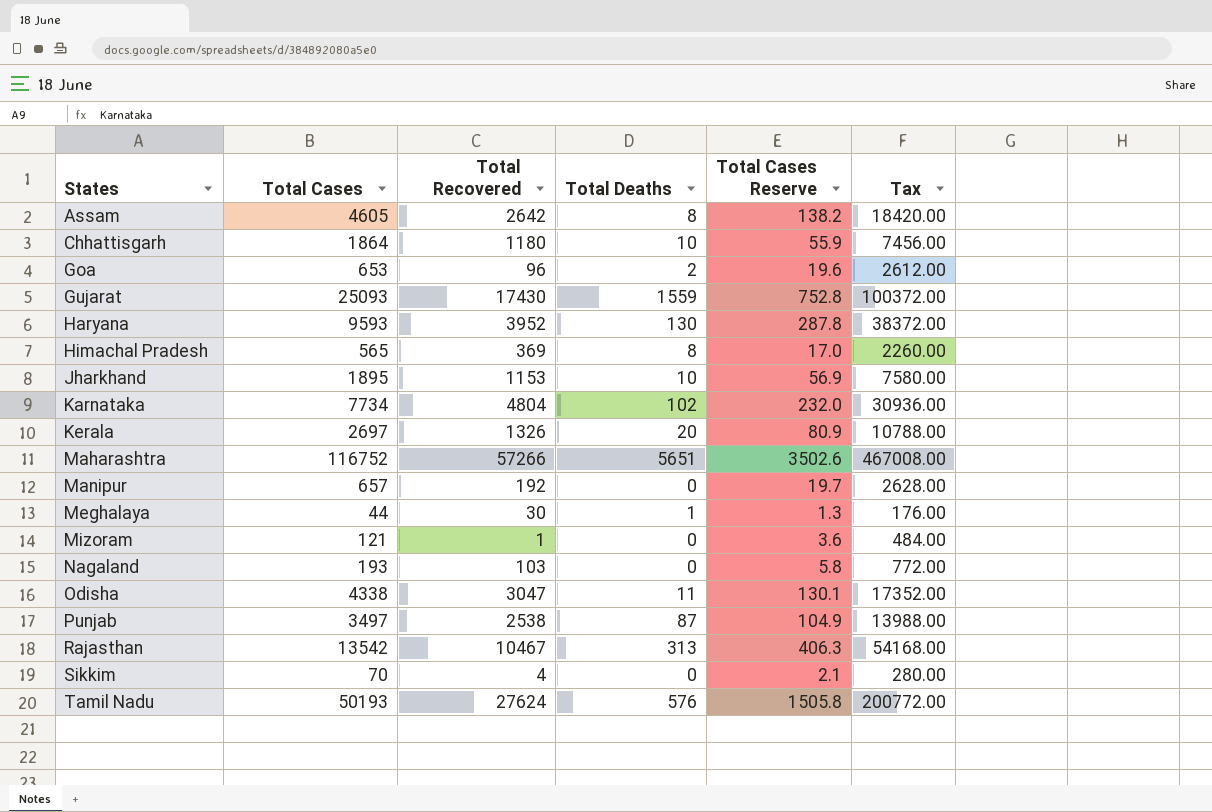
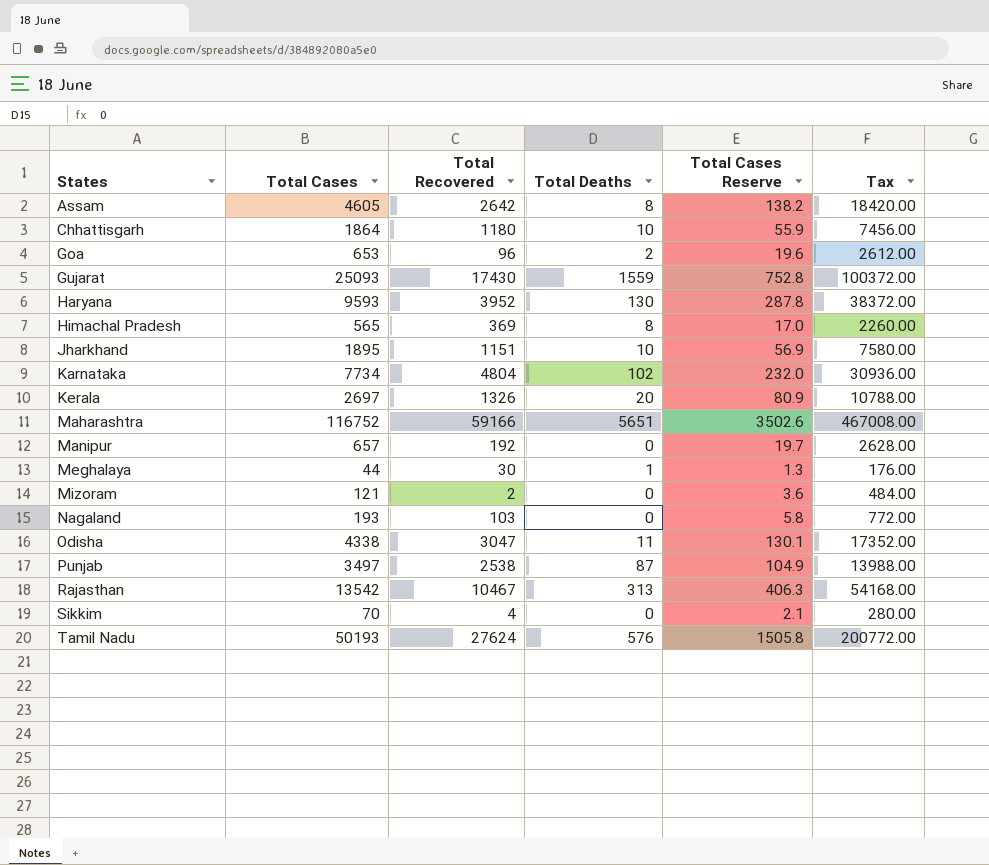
Jharkhand | Total Recovered: 1153 -> 1151
Maharashtra | Total Recovered: 57266 -> 59166
Mizoram | Total Recovered: 1 -> 2

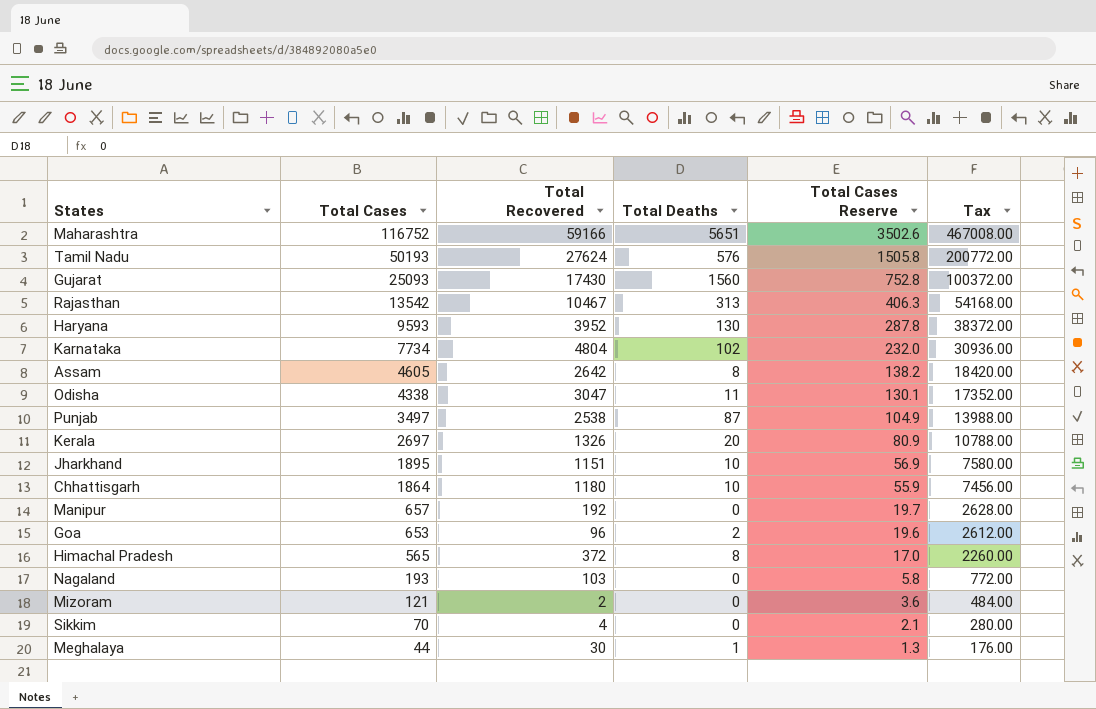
row order: States ascending -> Total Cases descending
Gujarat | Total Deaths: 1559 -> 1560
Himachal Pradesh | Total Recovered: 369 -> 372

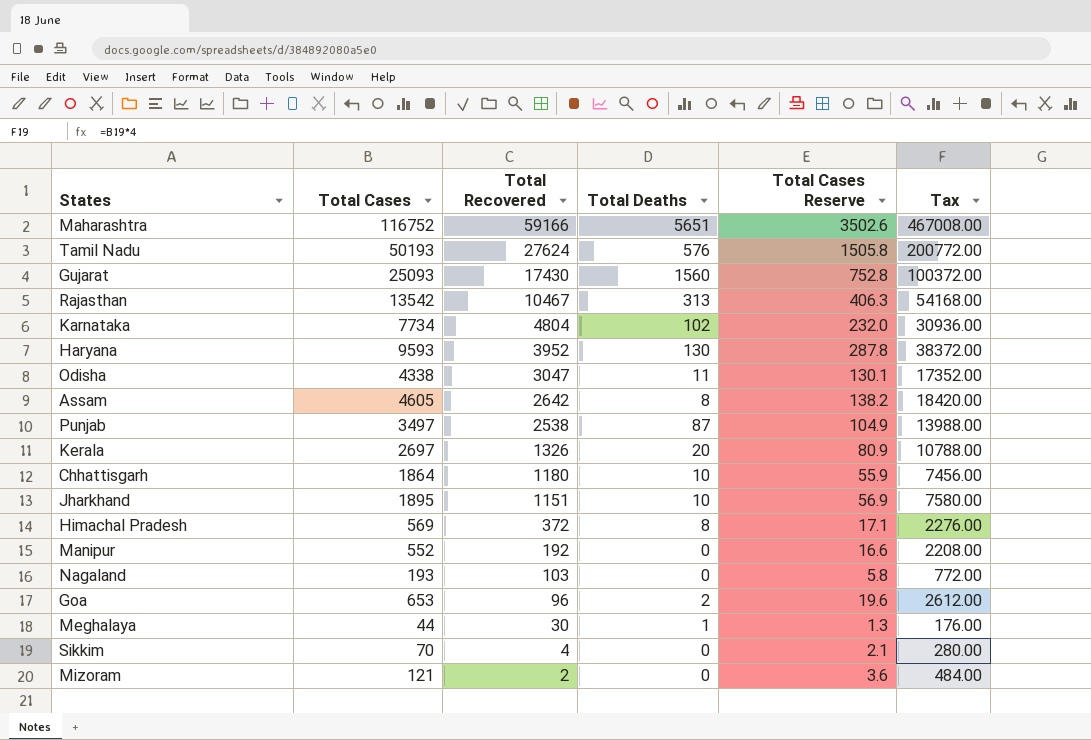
row order: Total Cases descending -> Total Recovered descending
Himachal Pradesh | Total Cases: 565 -> 569
Himachal Pradesh | Total Cases Reserve: 17.0 -> 17.1
Himachal Pradesh | Tax: 2260.00 -> 2276.00
Manipur | Total Cases: 657 -> 552
Manipur | Total Cases Reserve: 19.7 -> 16.6
Manipur | Tax: 2628.00 -> 2208.00

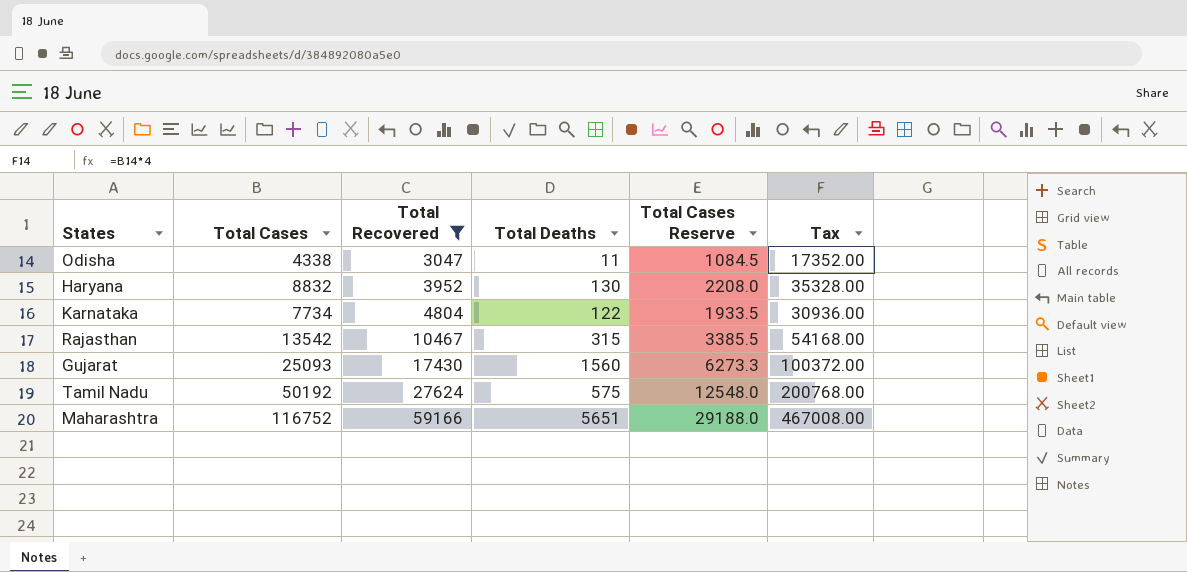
filter: none -> Total Recovered >= 3047
row order: Total Recovered descending -> Total Recovered ascending
column Total Cases Reserve | formula: [Total Cases] * 0.03 -> [Total Cases] * 0.25
Haryana | Total Cases: 9593 -> 8832
Haryana | Tax: 38372.00 -> 35328.00
Karnataka | Total Deaths: 102 -> 122
Rajasthan | Total Deaths: 313 -> 315
Tamil Nadu | Total Cases: 50193 -> 50192
Tamil Nadu | Total Deaths: 576 -> 575
Tamil Nadu | Tax: 200772.00 -> 200768.00

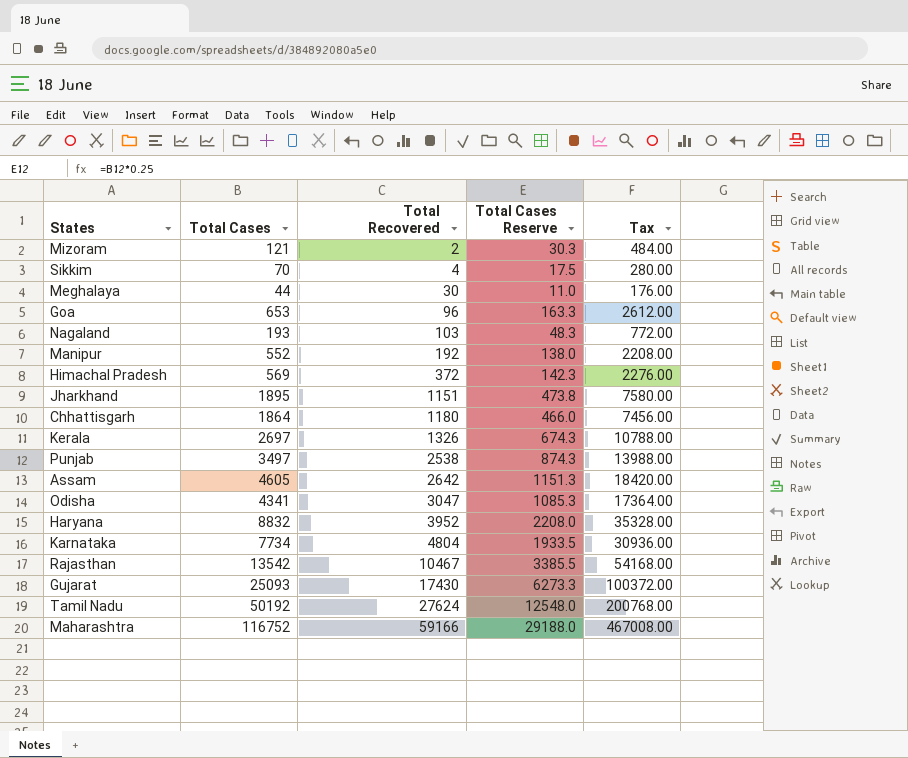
filter: Total Recovered >= 3047 -> none
column Total Deaths | position: 4 -> none
Odisha | Total Cases: 4338 -> 4341
Odisha | Total Cases Reserve: 1084.5 -> 1085.3
Odisha | Tax: 17352.00 -> 17364.00

